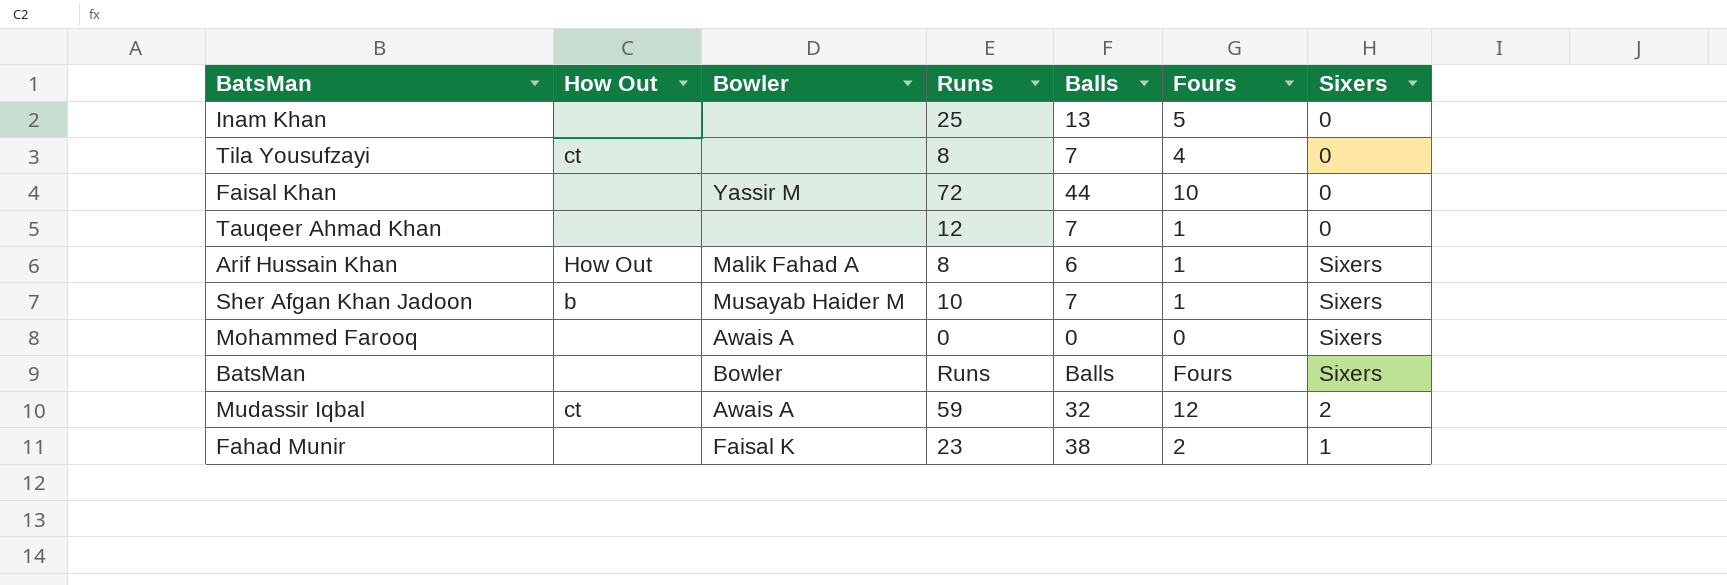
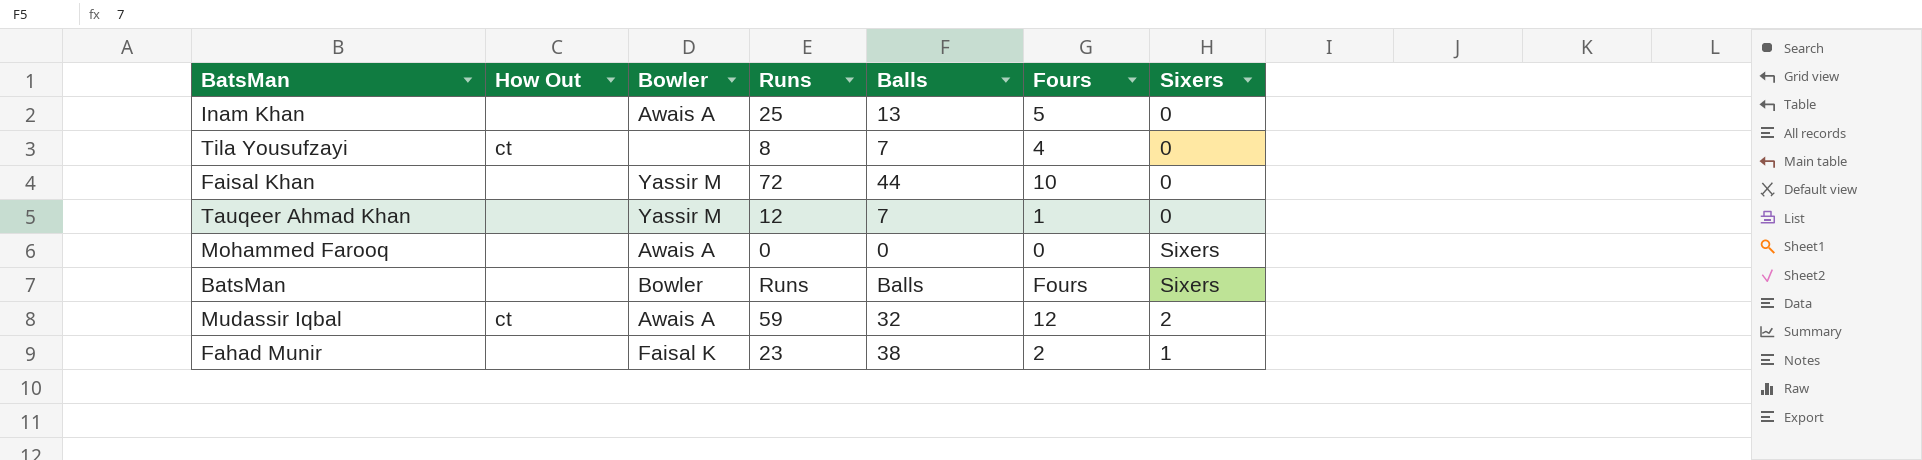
row Arif Hussain Khan: How Out | Malik Fahad A | 8 | 6 | 1 | Sixers -> none
row Sher Afgan Khan Jadoon: b | Musayab Haider M | 10 | 7 | 1 | Sixers -> none
Inam Khan | Bowler: none -> Awais A
Tauqeer Ahmad Khan | Bowler: none -> Yassir M

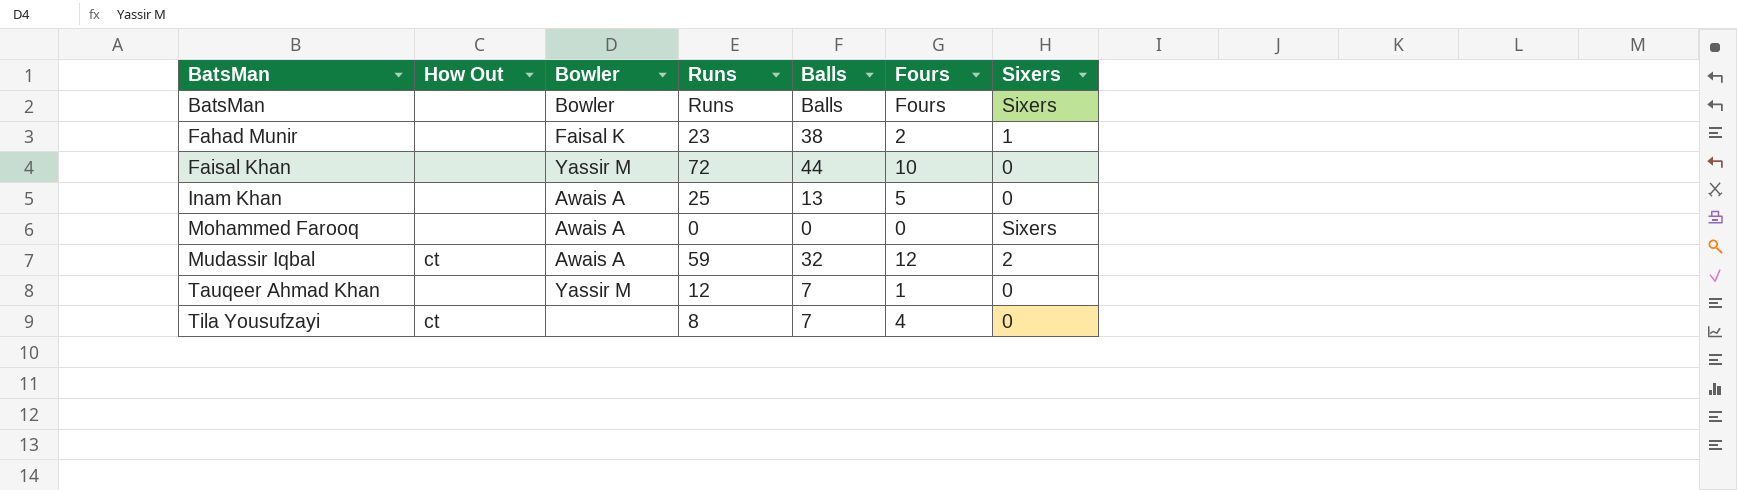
row order: none -> BatsMan ascending

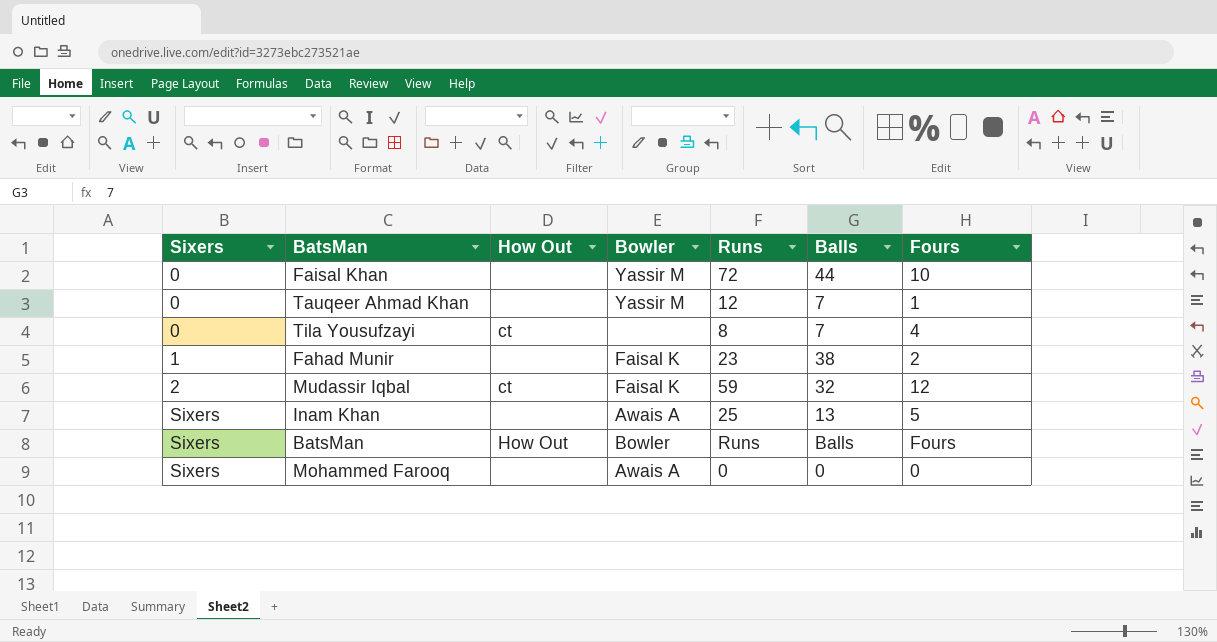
row order: BatsMan ascending -> Sixers ascending
column Sixers | position: 7 -> 1
Mudassir Iqbal | Bowler: Awais A -> Faisal K
Inam Khan | Sixers: 0 -> Sixers
BatsMan | How Out: none -> How Out

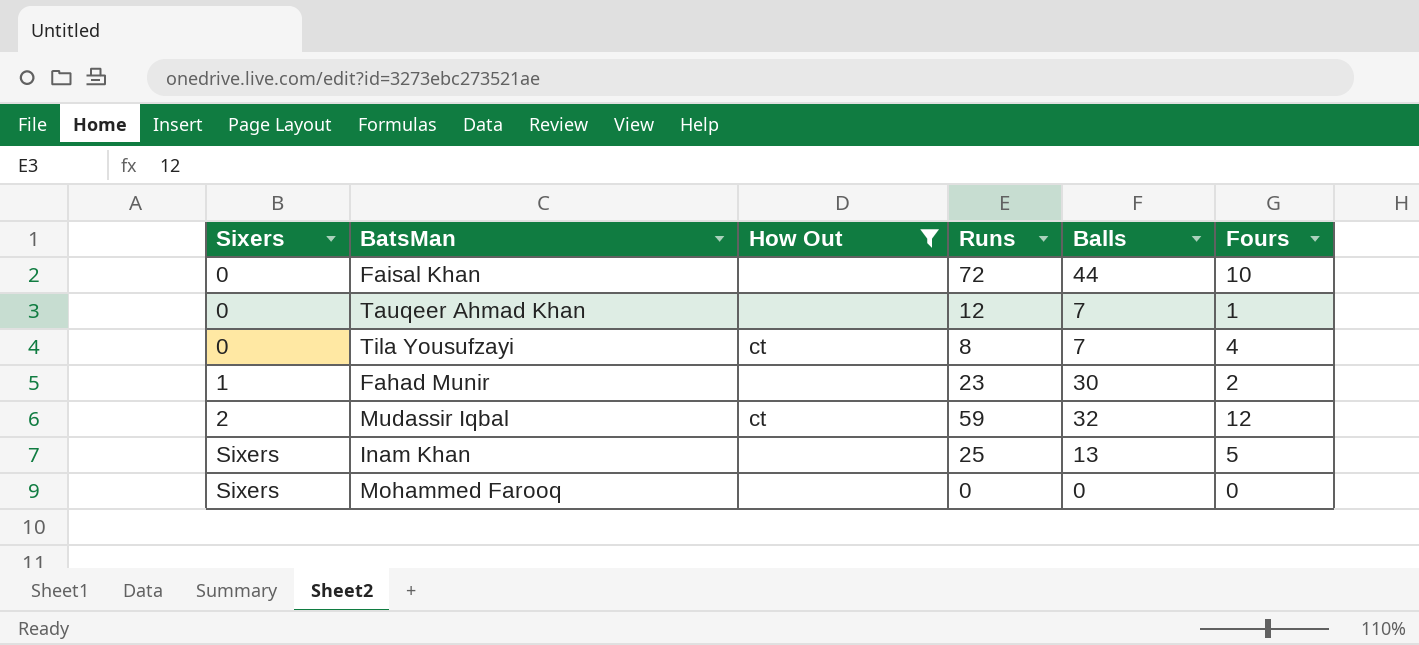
filter: none -> How Out != How Out
column Bowler | position: 4 -> none
Fahad Munir | Balls: 38 -> 30

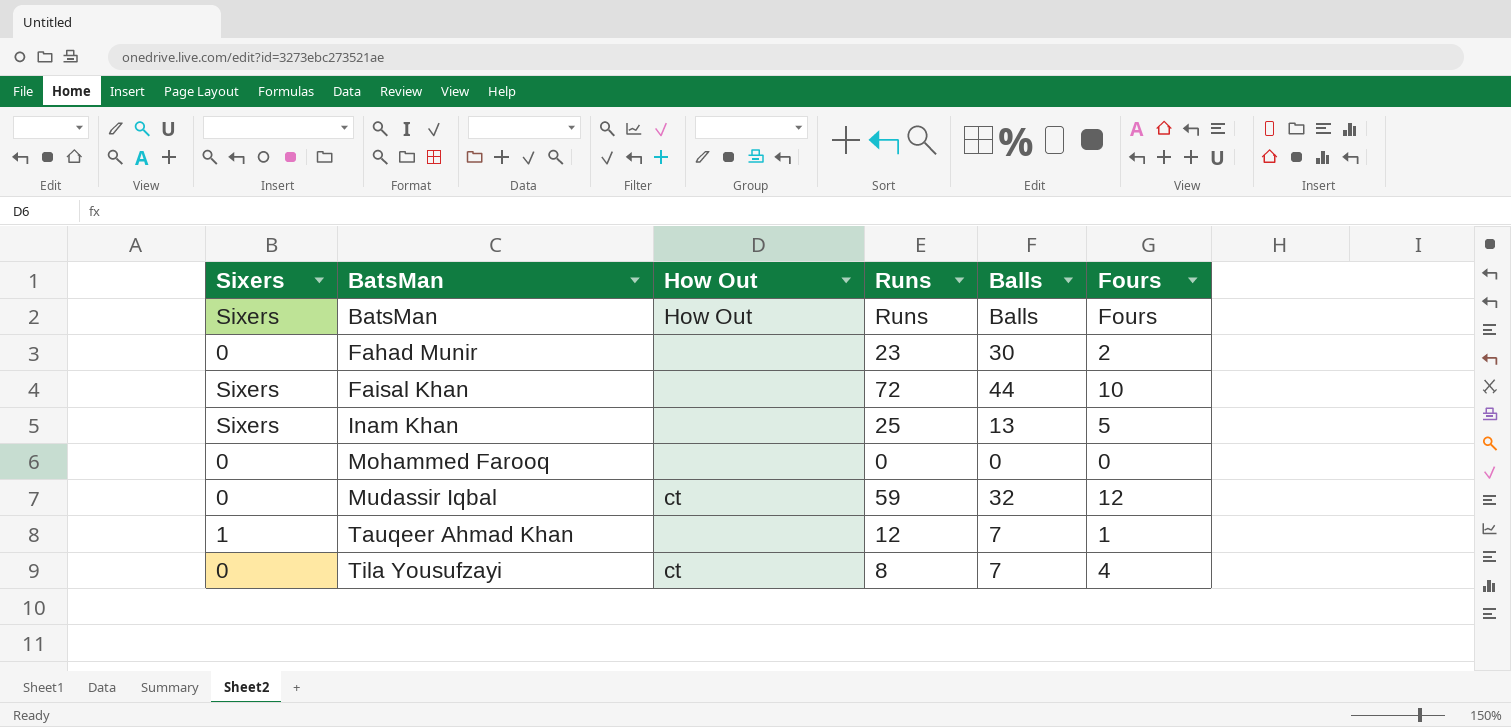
filter: How Out != How Out -> none
row order: Sixers ascending -> BatsMan ascending
Fahad Munir | Sixers: 1 -> 0
Faisal Khan | Sixers: 0 -> Sixers
Mohammed Farooq | Sixers: Sixers -> 0
Mudassir Iqbal | Sixers: 2 -> 0
Tauqeer Ahmad Khan | Sixers: 0 -> 1

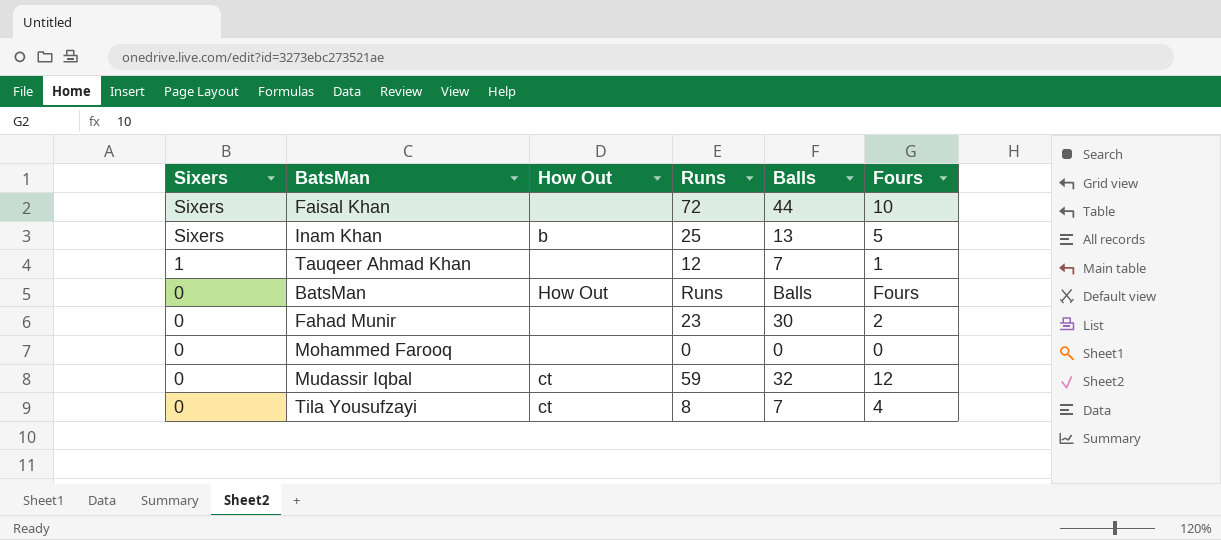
row order: BatsMan ascending -> Sixers descending
Inam Khan | How Out: none -> b
BatsMan | Sixers: Sixers -> 0

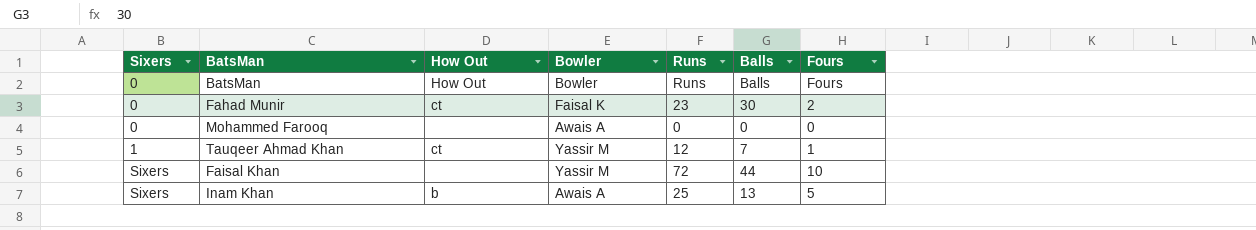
row order: Sixers descending -> Sixers ascending
column Bowler | position: none -> 4
row Mudassir Iqbal: 0 | ct | 59 | 32 | 12 -> none
row Tila Yousufzayi: 0 | ct | 8 | 7 | 4 -> none
Fahad Munir | How Out: none -> ct
Tauqeer Ahmad Khan | How Out: none -> ct

